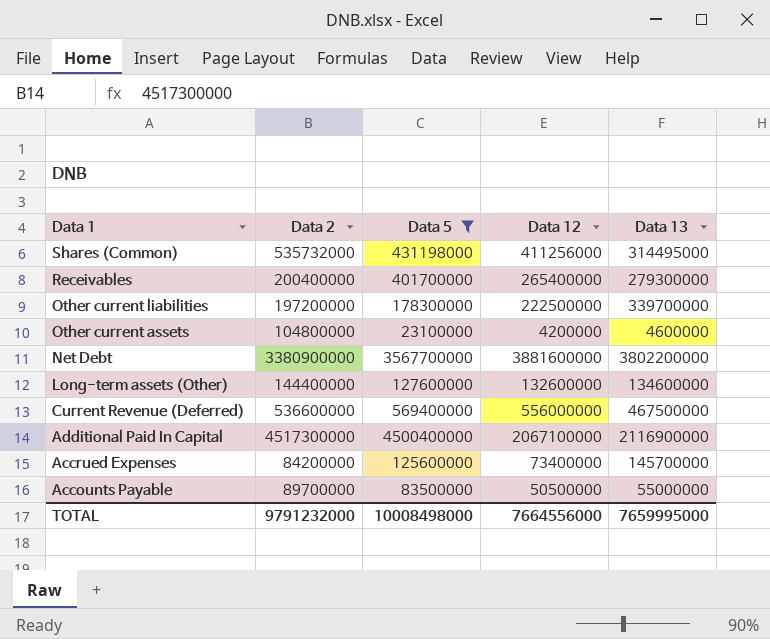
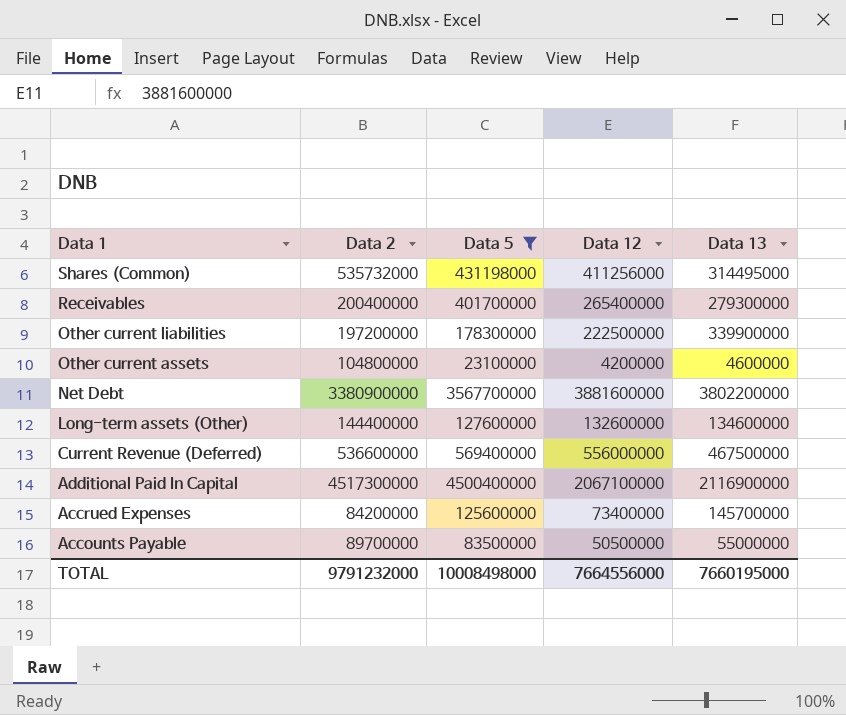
Other current liabilities | Data 13: 339700000 -> 339900000
TOTAL | Data 13: 7659995000 -> 7660195000

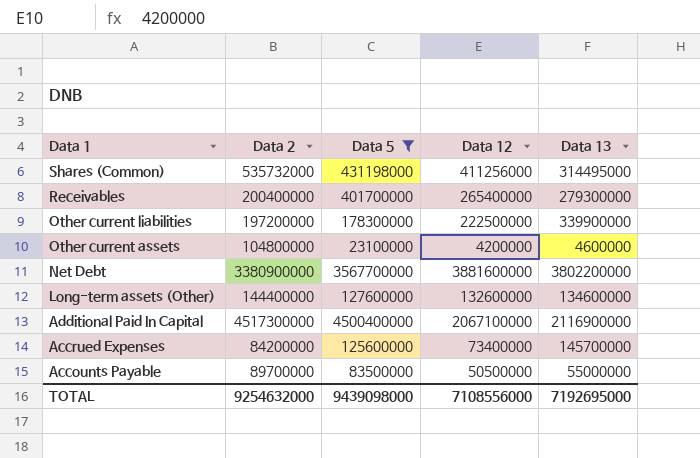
row Current Revenue (Deferred): 536600000 | 569400000 | 556000000 | 467500000 -> none
TOTAL | Data 2: 9791232000 -> 9254632000
TOTAL | Data 5: 10008498000 -> 9439098000
TOTAL | Data 12: 7664556000 -> 7108556000
TOTAL | Data 13: 7660195000 -> 7192695000

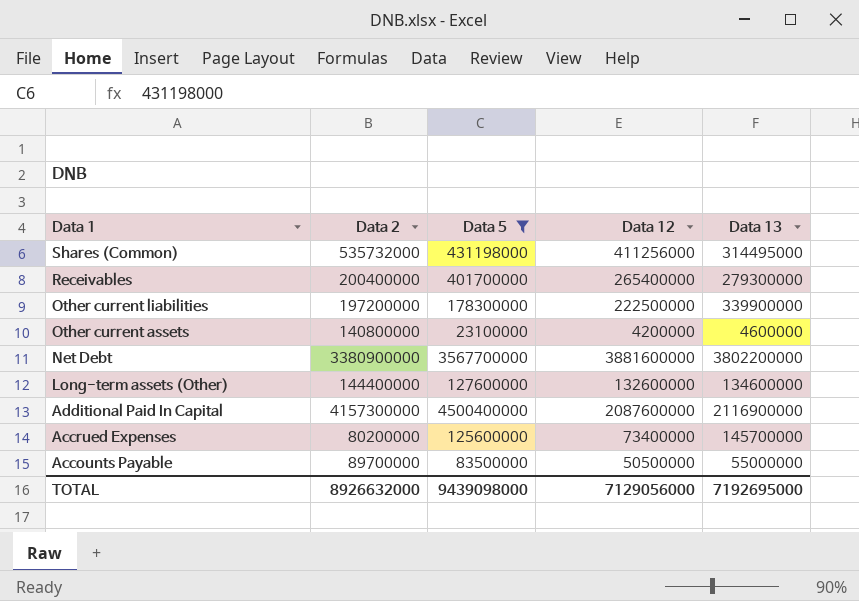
Other current assets | Data 2: 104800000 -> 140800000
Additional Paid In Capital | Data 2: 4517300000 -> 4157300000
Additional Paid In Capital | Data 12: 2067100000 -> 2087600000
Accrued Expenses | Data 2: 84200000 -> 80200000
TOTAL | Data 2: 9254632000 -> 8926632000
TOTAL | Data 12: 7108556000 -> 7129056000

